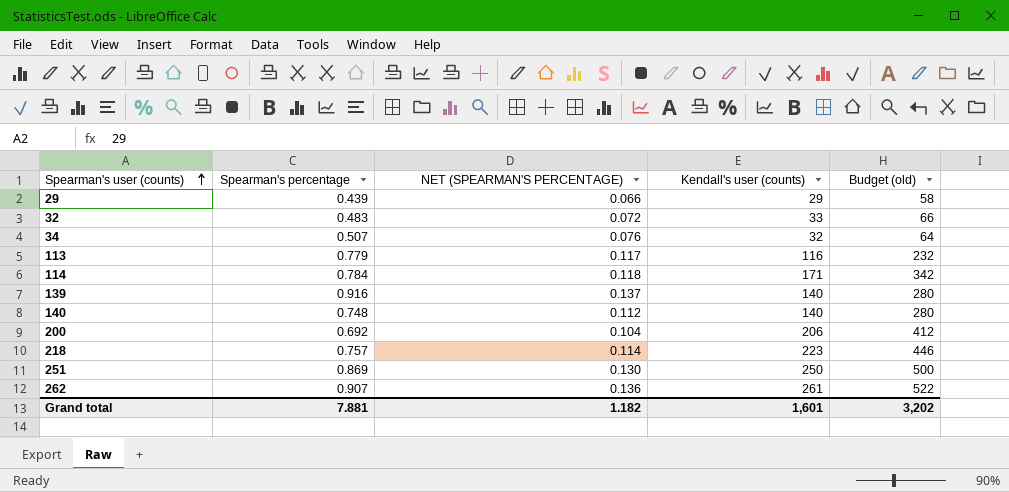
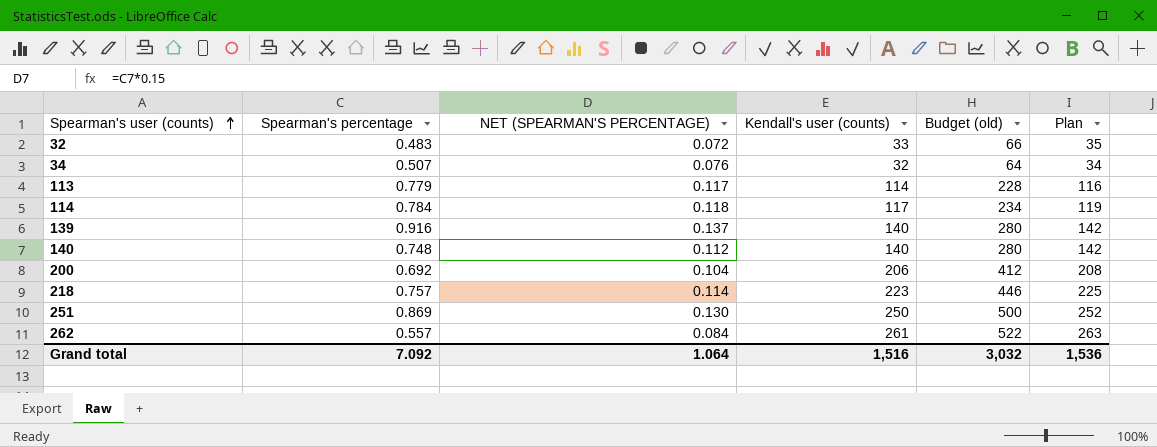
column Plan | formula: none -> [Kendall's user (counts)] + 2
row 29: 0.439 | 0.066 | 29 | 58 -> none
113 | Kendall's user (counts): 116 -> 114
113 | Budget (old): 232 -> 228
114 | Kendall's user (counts): 171 -> 117
114 | Budget (old): 342 -> 234
262 | Spearman's percentage: 0.907 -> 0.557
262 | NET (SPEARMAN'S PERCENTAGE): 0.136 -> 0.084
Grand total | Spearman's percentage: 7.881 -> 7.092
Grand total | NET (SPEARMAN'S PERCENTAGE): 1.182 -> 1.064
Grand total | Kendall's user (counts): 1,601 -> 1,516
Grand total | Budget (old): 3,202 -> 3,032

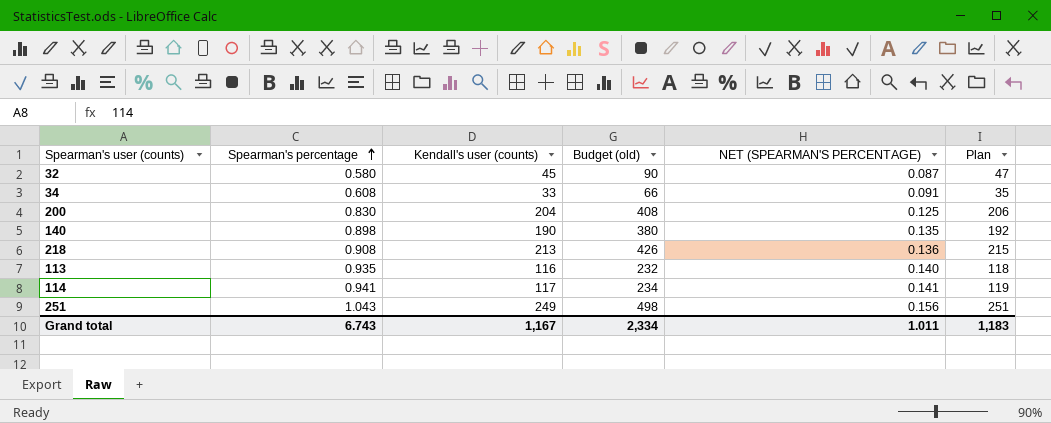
row order: Spearman's user (counts) ascending -> Spearman's percentage ascending
column NET (SPEARMAN'S PERCENTAGE) | position: 3 -> 5
row 139: 0.916 | 0.137 | 140 | 280 | 142 -> none
row 262: 0.557 | 0.084 | 261 | 522 | 263 -> none
32 | Spearman's percentage: 0.483 -> 0.580
32 | Kendall's user (counts): 33 -> 45
32 | Budget (old): 66 -> 90
32 | NET (SPEARMAN'S PERCENTAGE): 0.072 -> 0.087
32 | Plan: 35 -> 47
34 | Spearman's percentage: 0.507 -> 0.608
34 | Kendall's user (counts): 32 -> 33
34 | Budget (old): 64 -> 66
34 | NET (SPEARMAN'S PERCENTAGE): 0.076 -> 0.091
34 | Plan: 34 -> 35
200 | Spearman's percentage: 0.692 -> 0.830
200 | Kendall's user (counts): 206 -> 204
200 | Budget (old): 412 -> 408
200 | NET (SPEARMAN'S PERCENTAGE): 0.104 -> 0.125
200 | Plan: 208 -> 206
140 | Spearman's percentage: 0.748 -> 0.898
140 | Kendall's user (counts): 140 -> 190
140 | Budget (old): 280 -> 380
140 | NET (SPEARMAN'S PERCENTAGE): 0.112 -> 0.135
140 | Plan: 142 -> 192
218 | Spearman's percentage: 0.757 -> 0.908
218 | Kendall's user (counts): 223 -> 213
218 | Budget (old): 446 -> 426
218 | NET (SPEARMAN'S PERCENTAGE): 0.114 -> 0.136
218 | Plan: 225 -> 215
113 | Spearman's percentage: 0.779 -> 0.935
113 | Kendall's user (counts): 114 -> 116
113 | Budget (old): 228 -> 232
113 | NET (SPEARMAN'S PERCENTAGE): 0.117 -> 0.140
113 | Plan: 116 -> 118
114 | Spearman's percentage: 0.784 -> 0.941
114 | NET (SPEARMAN'S PERCENTAGE): 0.118 -> 0.141
251 | Spearman's percentage: 0.869 -> 1.043
251 | Kendall's user (counts): 250 -> 249
251 | Budget (old): 500 -> 498
251 | NET (SPEARMAN'S PERCENTAGE): 0.130 -> 0.156
251 | Plan: 252 -> 251
Grand total | Spearman's percentage: 7.092 -> 6.743
Grand total | Kendall's user (counts): 1,516 -> 1,167
Grand total | Budget (old): 3,032 -> 2,334
Grand total | NET (SPEARMAN'S PERCENTAGE): 1.064 -> 1.011
Grand total | Plan: 1,536 -> 1,183

